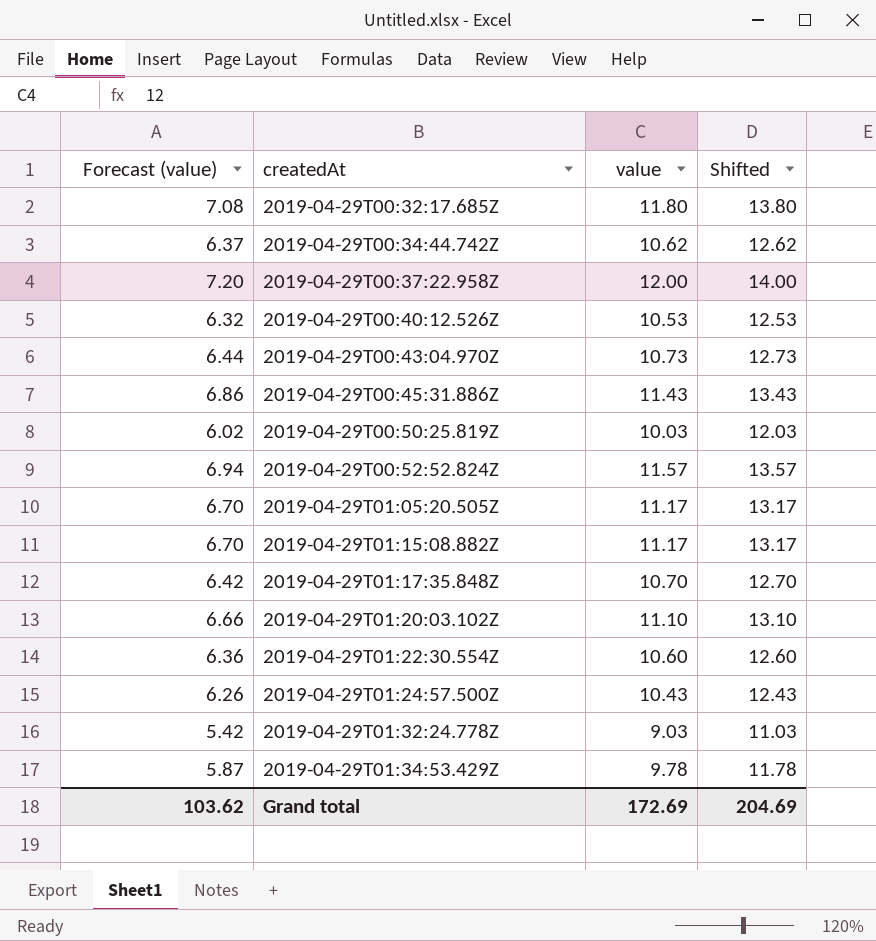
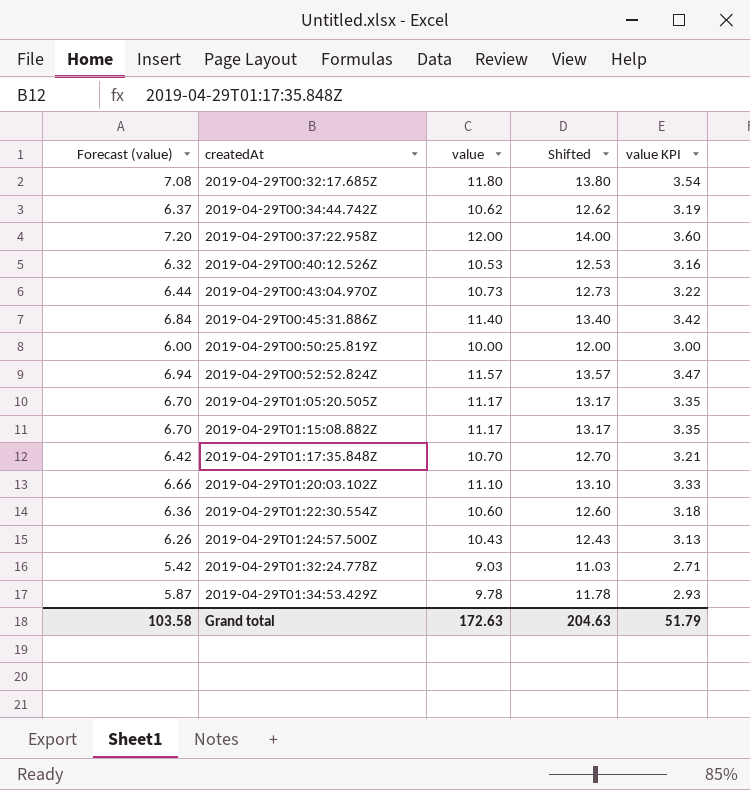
column value KPI | formula: none -> [value] * 0.3
2019-04-29T00:45:31.886Z | Forecast (value): 6.86 -> 6.84
2019-04-29T00:45:31.886Z | value: 11.43 -> 11.40
2019-04-29T00:45:31.886Z | Shifted: 13.43 -> 13.40
2019-04-29T00:50:25.819Z | Forecast (value): 6.02 -> 6.00
2019-04-29T00:50:25.819Z | value: 10.03 -> 10.00
2019-04-29T00:50:25.819Z | Shifted: 12.03 -> 12.00
Grand total | Forecast (value): 103.62 -> 103.58
Grand total | value: 172.69 -> 172.63
Grand total | Shifted: 204.69 -> 204.63

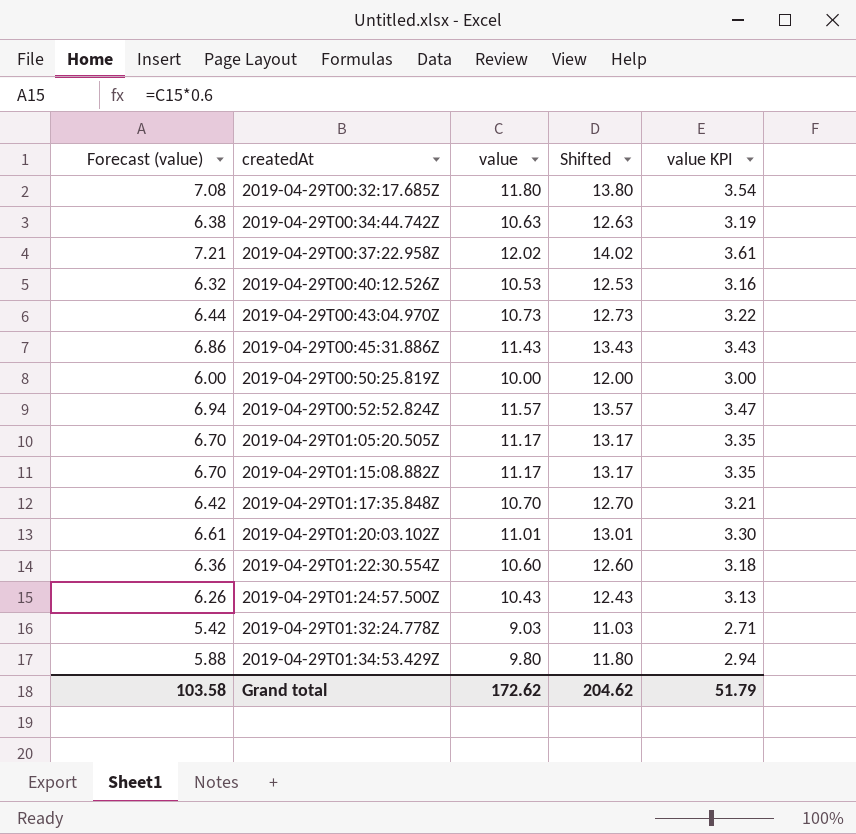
2019-04-29T00:34:44.742Z | Forecast (value): 6.37 -> 6.38
2019-04-29T00:34:44.742Z | value: 10.62 -> 10.63
2019-04-29T00:34:44.742Z | Shifted: 12.62 -> 12.63
2019-04-29T00:37:22.958Z | Forecast (value): 7.20 -> 7.21
2019-04-29T00:37:22.958Z | value: 12.00 -> 12.02
2019-04-29T00:37:22.958Z | Shifted: 14.00 -> 14.02
2019-04-29T00:37:22.958Z | value KPI: 3.60 -> 3.61
2019-04-29T00:45:31.886Z | Forecast (value): 6.84 -> 6.86
2019-04-29T00:45:31.886Z | value: 11.40 -> 11.43
2019-04-29T00:45:31.886Z | Shifted: 13.40 -> 13.43
2019-04-29T00:45:31.886Z | value KPI: 3.42 -> 3.43
2019-04-29T01:20:03.102Z | Forecast (value): 6.66 -> 6.61
2019-04-29T01:20:03.102Z | value: 11.10 -> 11.01
2019-04-29T01:20:03.102Z | Shifted: 13.10 -> 13.01
2019-04-29T01:20:03.102Z | value KPI: 3.33 -> 3.30
2019-04-29T01:34:53.429Z | Forecast (value): 5.87 -> 5.88
2019-04-29T01:34:53.429Z | value: 9.78 -> 9.80
2019-04-29T01:34:53.429Z | Shifted: 11.78 -> 11.80
2019-04-29T01:34:53.429Z | value KPI: 2.93 -> 2.94
Grand total | value: 172.63 -> 172.62
Grand total | Shifted: 204.63 -> 204.62

